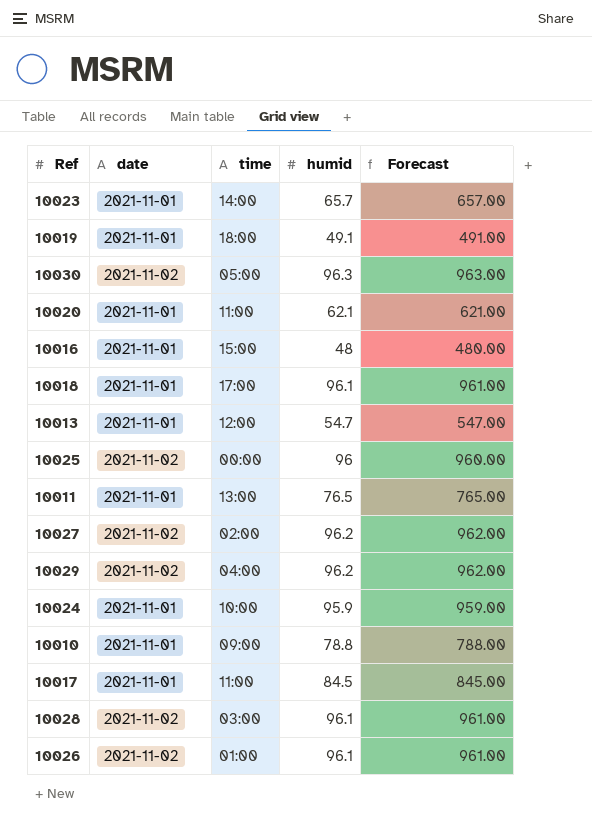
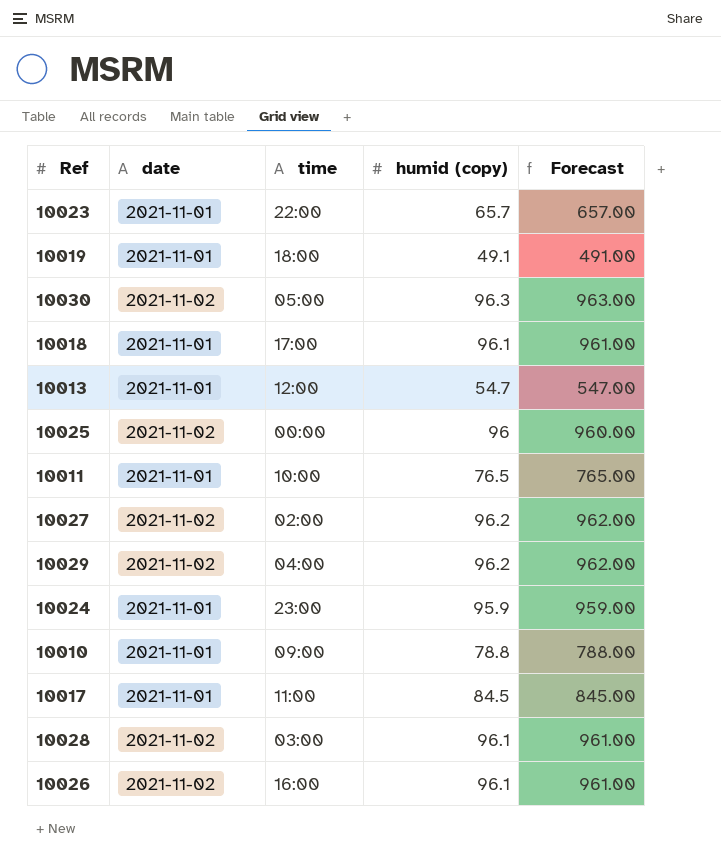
column name: humid -> humid (copy)
row 10020: 2021-11-01 | 11:00 | 62.1 | 621.00 -> none
row 10016: 2021-11-01 | 15:00 | 48 | 480.00 -> none
10023 | time: 14:00 -> 22:00
10011 | time: 13:00 -> 10:00
10024 | time: 10:00 -> 23:00
10026 | time: 01:00 -> 16:00

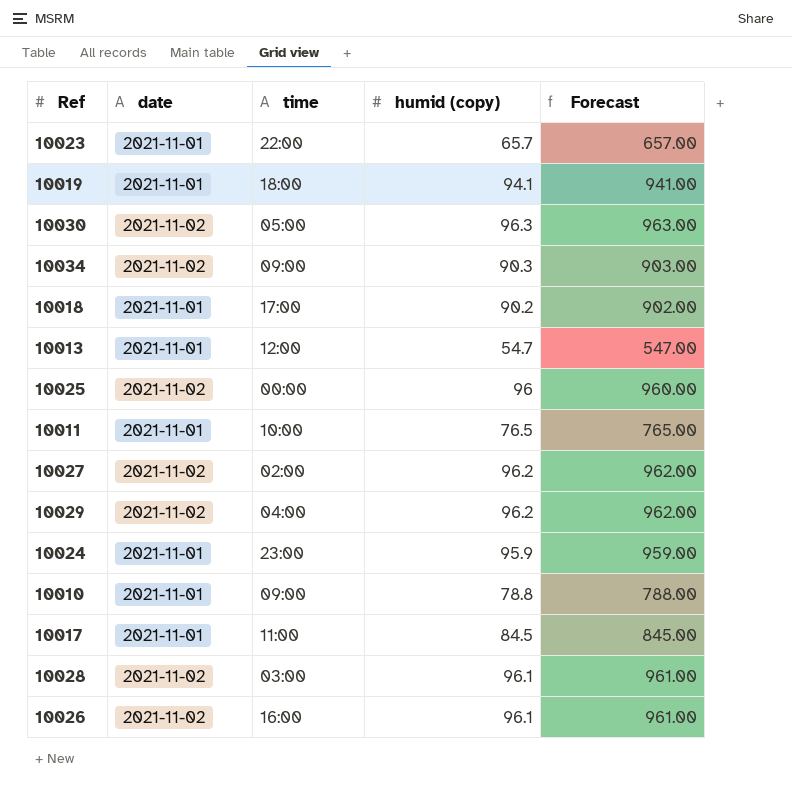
10019 | humid (copy): 49.1 -> 94.1
10019 | Forecast: 491.00 -> 941.00
row 10034: none -> 2021-11-02 | 09:00 | 90.3 | 903.00
10018 | humid (copy): 96.1 -> 90.2
10018 | Forecast: 961.00 -> 902.00

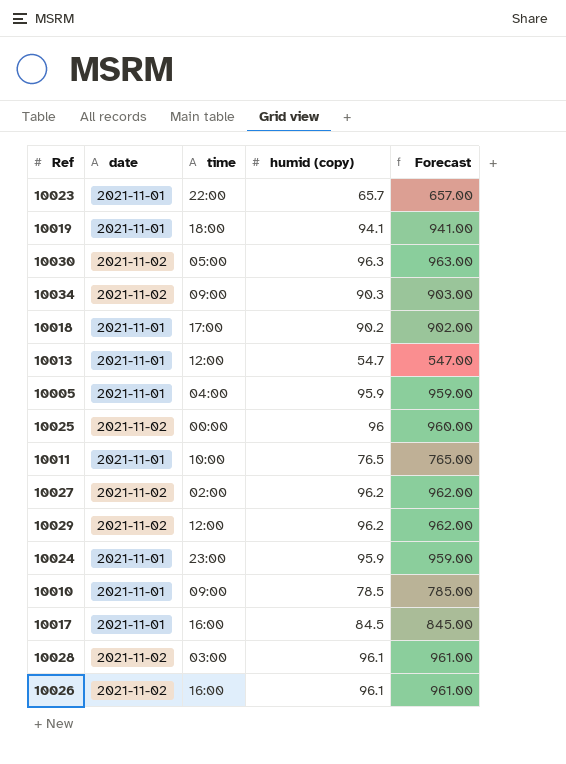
row 10005: none -> 2021-11-01 | 04:00 | 95.9 | 959.00
10029 | time: 04:00 -> 12:00
10010 | humid (copy): 78.8 -> 78.5
10010 | Forecast: 788.00 -> 785.00
10017 | time: 11:00 -> 16:00

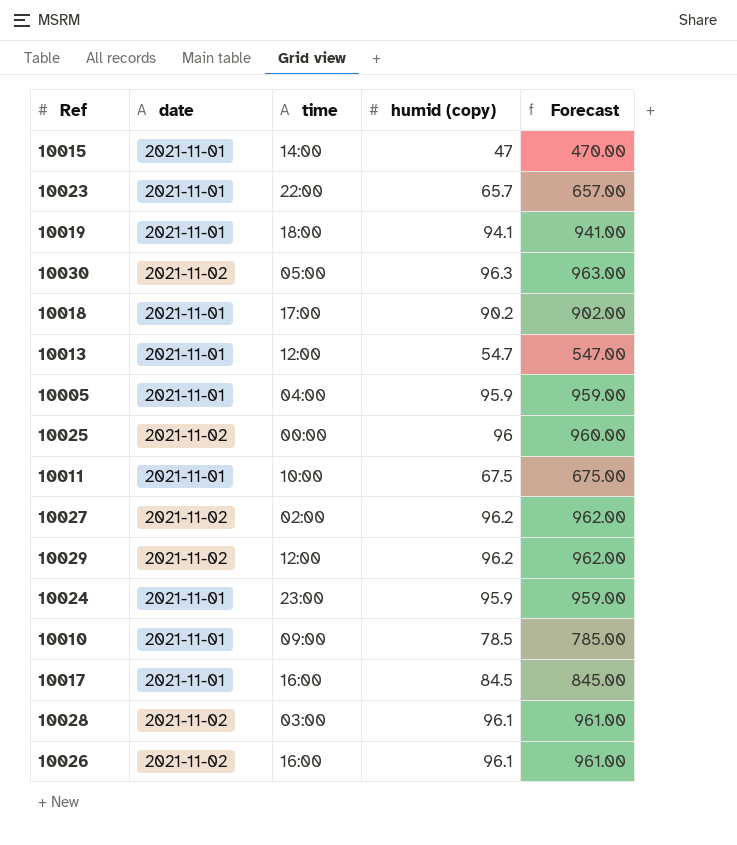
row 10034: 2021-11-02 | 09:00 | 90.3 | 903.00 -> none
row 10015: none -> 2021-11-01 | 14:00 | 47 | 470.00
10011 | humid (copy): 76.5 -> 67.5
10011 | Forecast: 765.00 -> 675.00

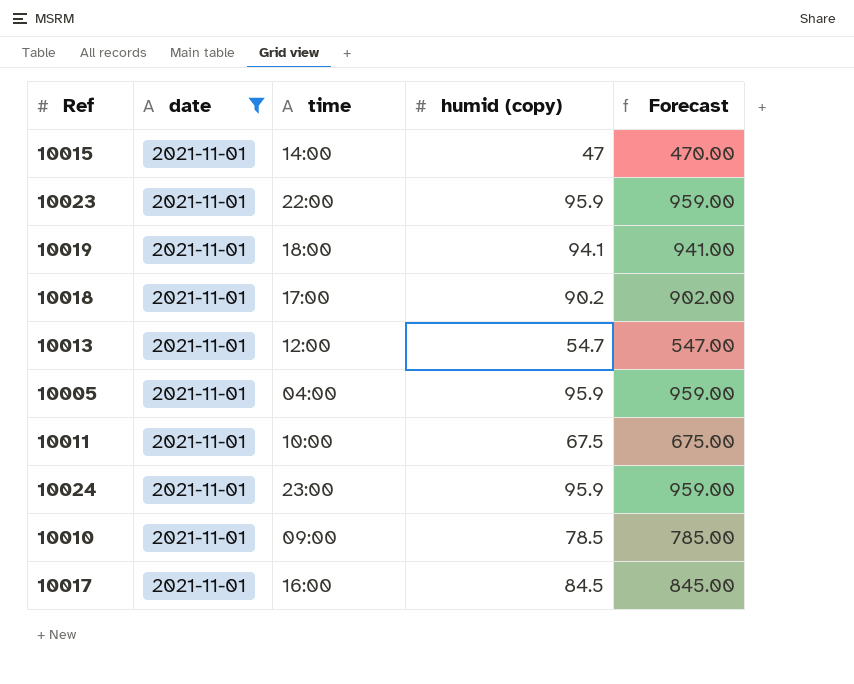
filter: none -> date = 2021-11-01
10023 | humid (copy): 65.7 -> 95.9
10023 | Forecast: 657.00 -> 959.00

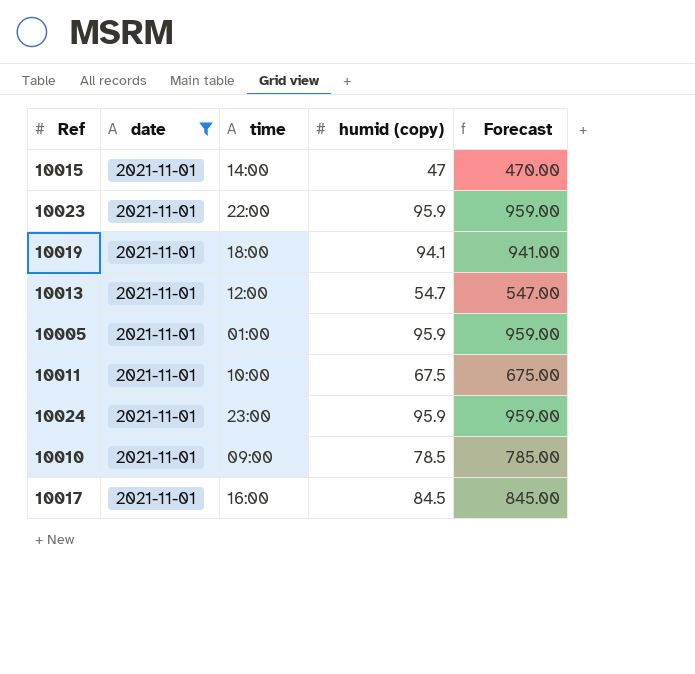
row 10018: 2021-11-01 | 17:00 | 90.2 | 902.00 -> none
10005 | time: 04:00 -> 01:00

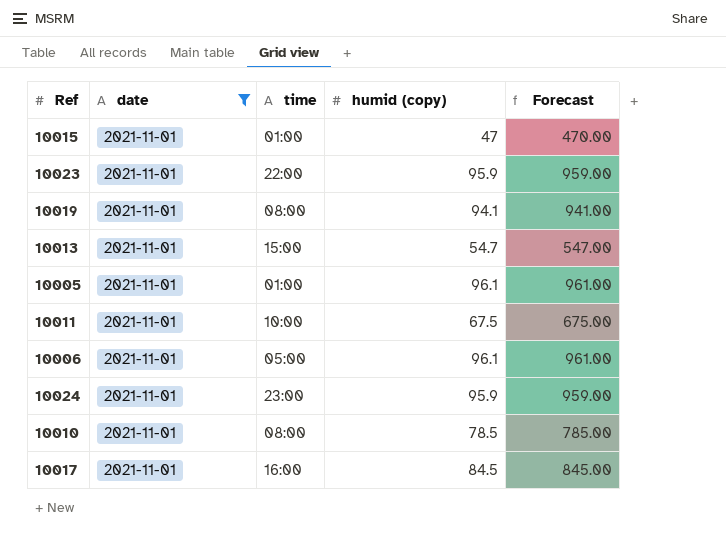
10015 | time: 14:00 -> 01:00
10019 | time: 18:00 -> 08:00
10013 | time: 12:00 -> 15:00
10005 | humid (copy): 95.9 -> 96.1
10005 | Forecast: 959.00 -> 961.00
row 10006: none -> 2021-11-01 | 05:00 | 96.1 | 961.00
10010 | time: 09:00 -> 08:00

